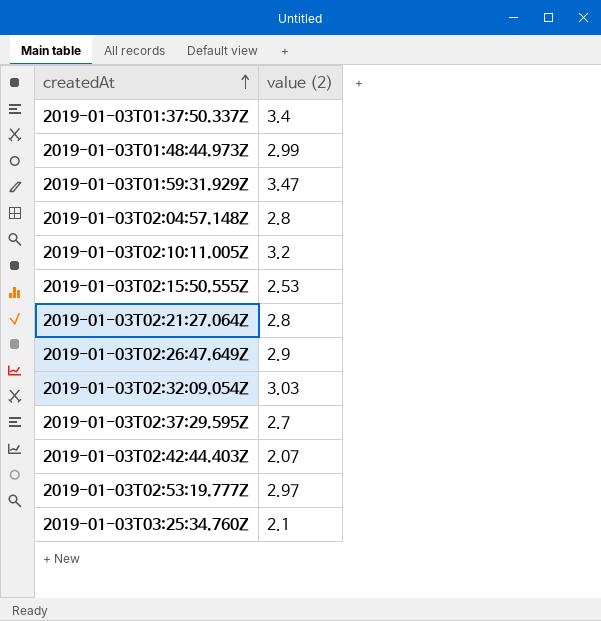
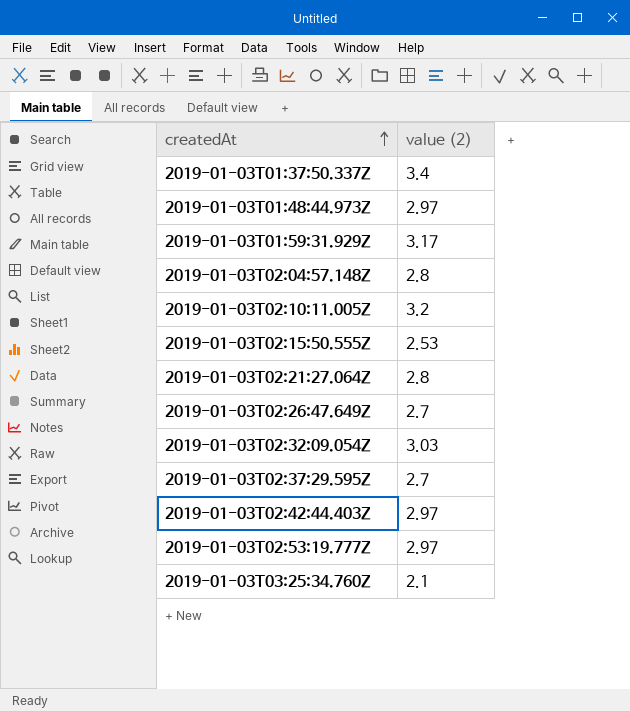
2019-01-03T01:48:44.973Z | value (2): 2.99 -> 2.97
2019-01-03T01:59:31.929Z | value (2): 3.47 -> 3.17
2019-01-03T02:26:47.649Z | value (2): 2.9 -> 2.7
2019-01-03T02:42:44.403Z | value (2): 2.07 -> 2.97

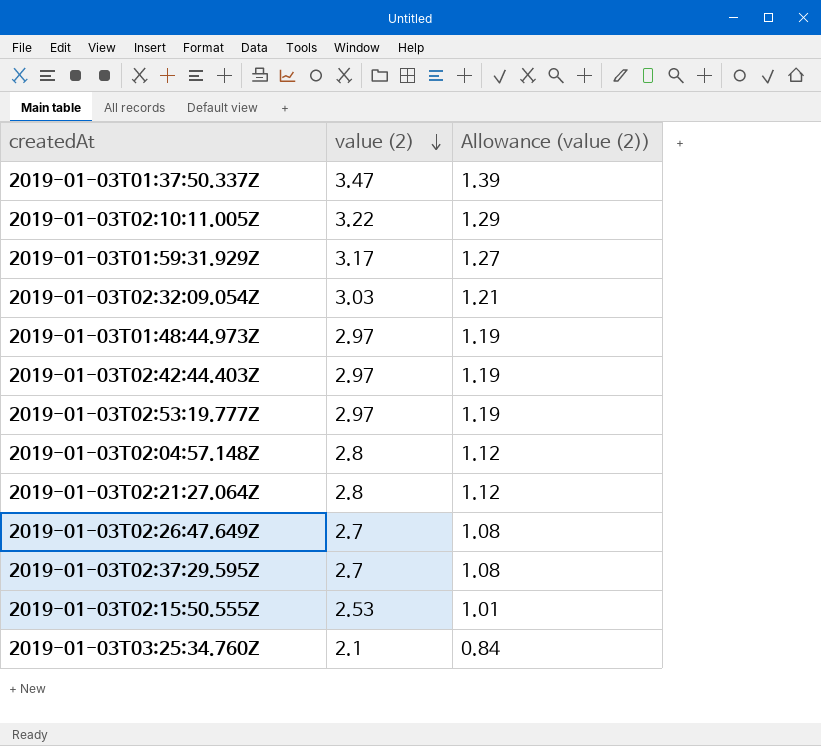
row order: createdAt ascending -> value (2) descending
column Allowance (value (2)) | formula: none -> [value (2)] * 0.4
2019-01-03T01:37:50.337Z | value (2): 3.4 -> 3.47
2019-01-03T02:10:11.005Z | value (2): 3.2 -> 3.22

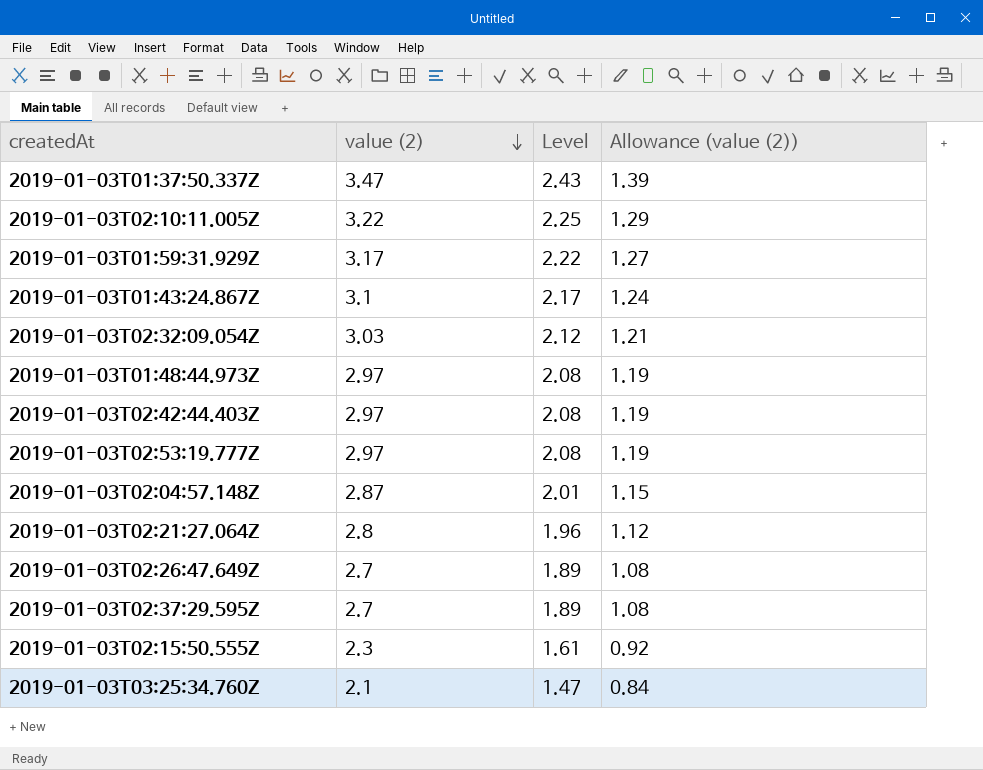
column Level | formula: none -> [value (2)] * 0.7
row 2019-01-03T01:43:24.867Z: none -> 3.1 | 2.17 | 1.24
2019-01-03T02:04:57.148Z | value (2): 2.8 -> 2.87
2019-01-03T02:04:57.148Z | Allowance (value (2)): 1.12 -> 1.15
2019-01-03T02:15:50.555Z | value (2): 2.53 -> 2.3
2019-01-03T02:15:50.555Z | Allowance (value (2)): 1.01 -> 0.92

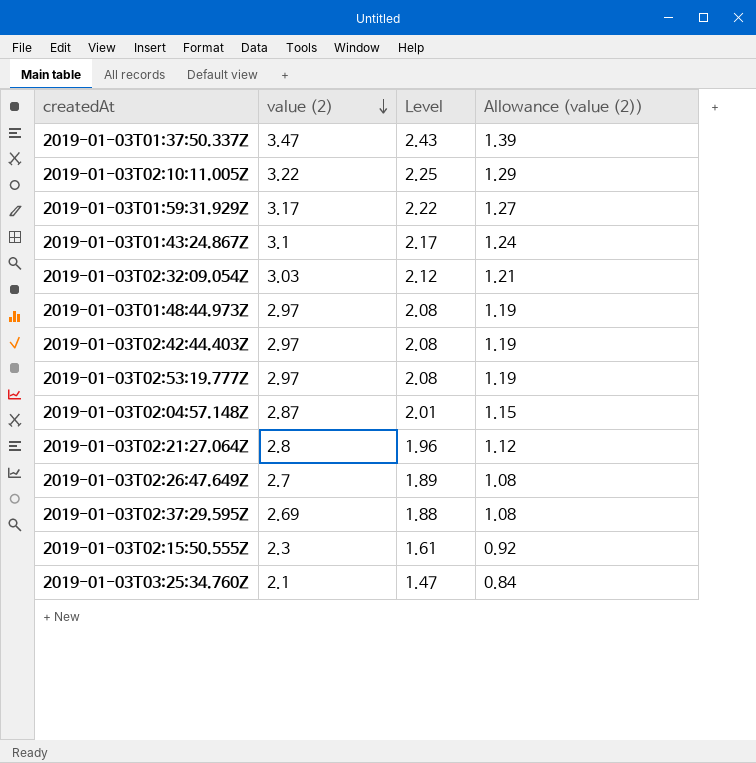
2019-01-03T02:37:29.595Z | value (2): 2.7 -> 2.69
2019-01-03T02:37:29.595Z | Level: 1.89 -> 1.88

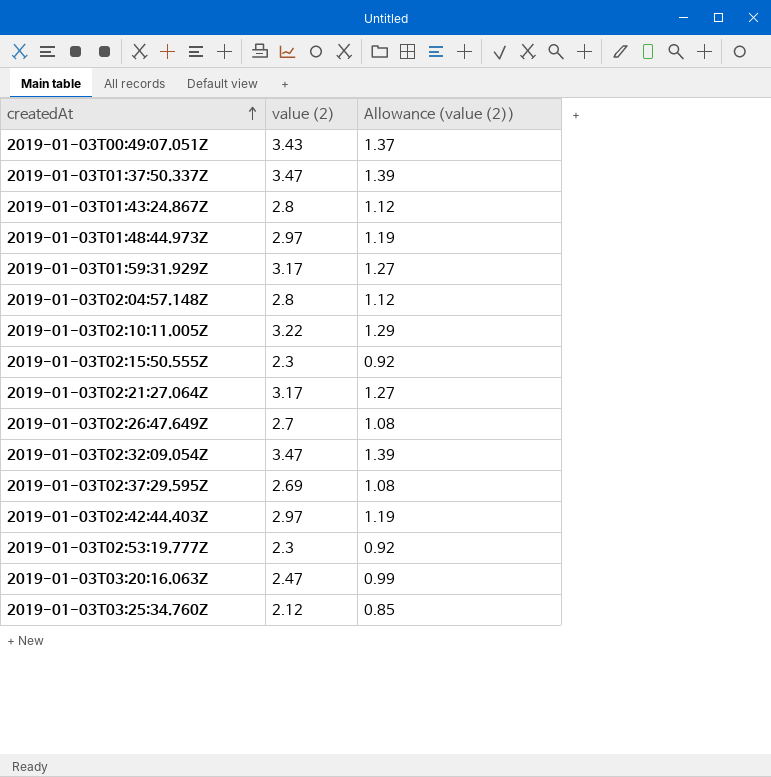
row order: value (2) descending -> createdAt ascending
column Level | formula: [value (2)] * 0.7 -> none
row 2019-01-03T00:49:07.051Z: none -> 3.43 | 1.37
2019-01-03T01:43:24.867Z | value (2): 3.1 -> 2.8
2019-01-03T01:43:24.867Z | Allowance (value (2)): 1.24 -> 1.12
2019-01-03T02:04:57.148Z | value (2): 2.87 -> 2.8
2019-01-03T02:04:57.148Z | Allowance (value (2)): 1.15 -> 1.12
2019-01-03T02:21:27.064Z | value (2): 2.8 -> 3.17
2019-01-03T02:21:27.064Z | Allowance (value (2)): 1.12 -> 1.27
2019-01-03T02:32:09.054Z | value (2): 3.03 -> 3.47
2019-01-03T02:32:09.054Z | Allowance (value (2)): 1.21 -> 1.39
2019-01-03T02:53:19.777Z | value (2): 2.97 -> 2.3
2019-01-03T02:53:19.777Z | Allowance (value (2)): 1.19 -> 0.92
row 2019-01-03T03:20:16.063Z: none -> 2.47 | 0.99
2019-01-03T03:25:34.760Z | value (2): 2.1 -> 2.12
2019-01-03T03:25:34.760Z | Allowance (value (2)): 0.84 -> 0.85

